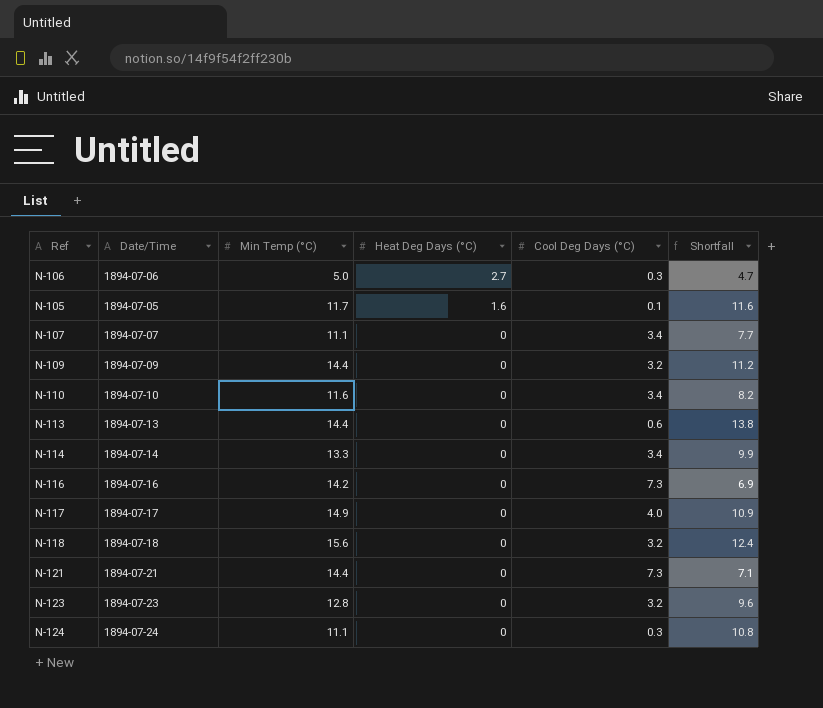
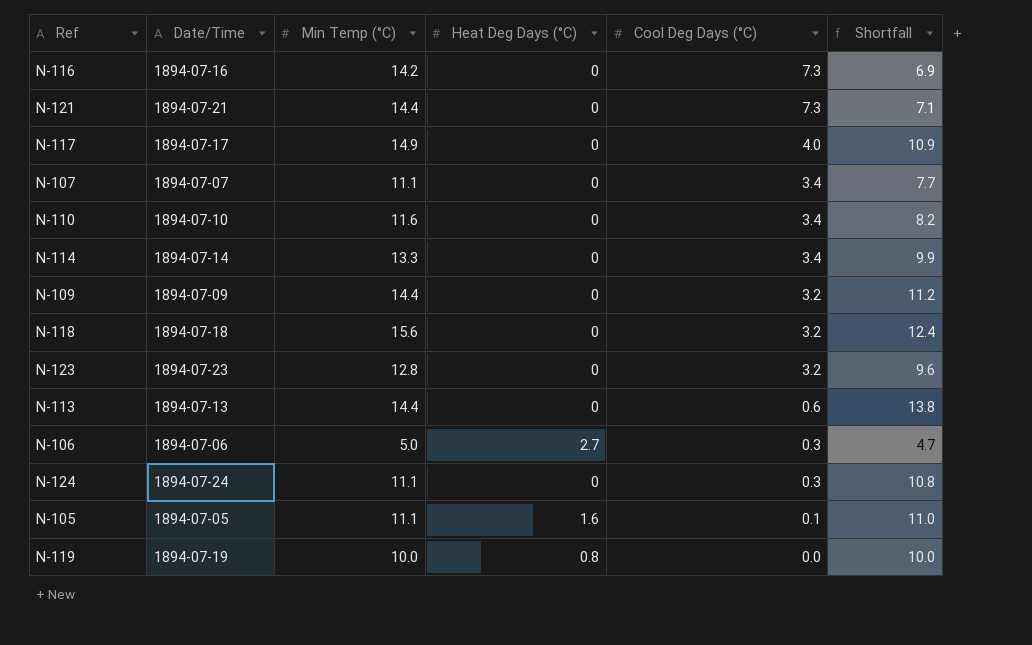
row order: Heat Deg Days (°C) descending -> Cool Deg Days (°C) descending
N-105 | Min Temp (°C): 11.7 -> 11.1
N-105 | Shortfall: 11.6 -> 11.0
row N-119: none -> 1894-07-19 | 10.0 | 0.8 | 0.0 | 10.0

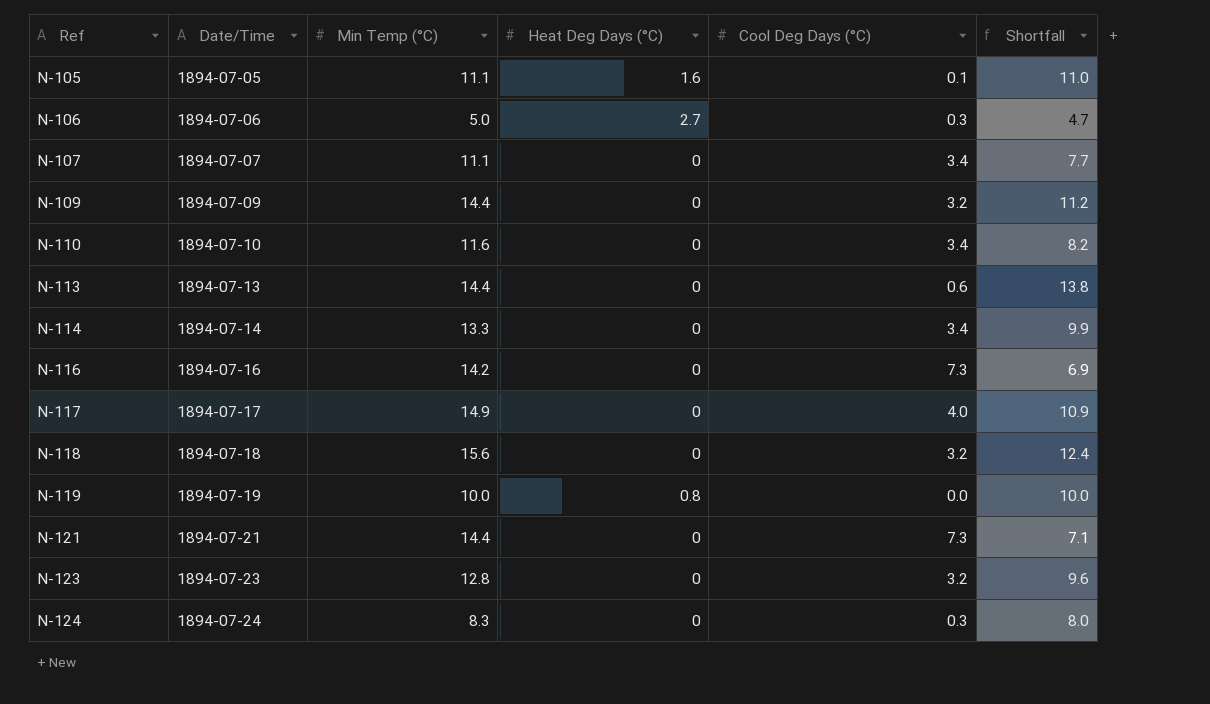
row order: Cool Deg Days (°C) descending -> Ref ascending
N-124 | Min Temp (°C): 11.1 -> 8.3
N-124 | Shortfall: 10.8 -> 8.0

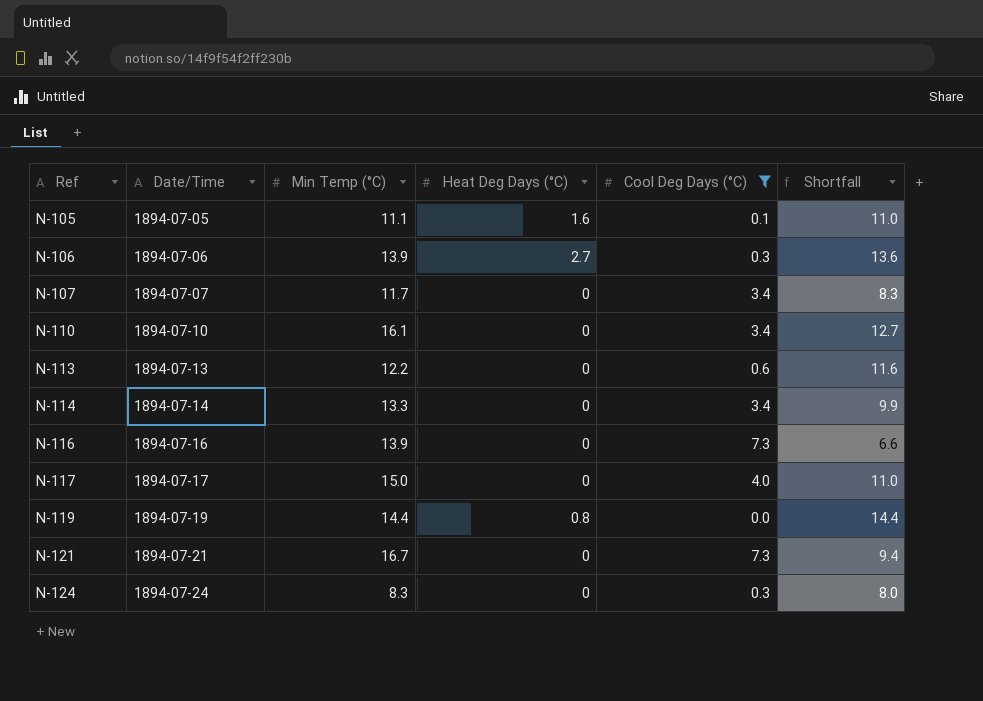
filter: none -> Cool Deg Days (°C) != 3.2
N-106 | Min Temp (°C): 5.0 -> 13.9
N-106 | Shortfall: 4.7 -> 13.6
N-107 | Min Temp (°C): 11.1 -> 11.7
N-107 | Shortfall: 7.7 -> 8.3
N-110 | Min Temp (°C): 11.6 -> 16.1
N-110 | Shortfall: 8.2 -> 12.7
N-113 | Min Temp (°C): 14.4 -> 12.2
N-113 | Shortfall: 13.8 -> 11.6
N-116 | Min Temp (°C): 14.2 -> 13.9
N-116 | Shortfall: 6.9 -> 6.6
N-117 | Min Temp (°C): 14.9 -> 15.0
N-117 | Shortfall: 10.9 -> 11.0
N-119 | Min Temp (°C): 10.0 -> 14.4
N-119 | Shortfall: 10.0 -> 14.4
N-121 | Min Temp (°C): 14.4 -> 16.7
N-121 | Shortfall: 7.1 -> 9.4

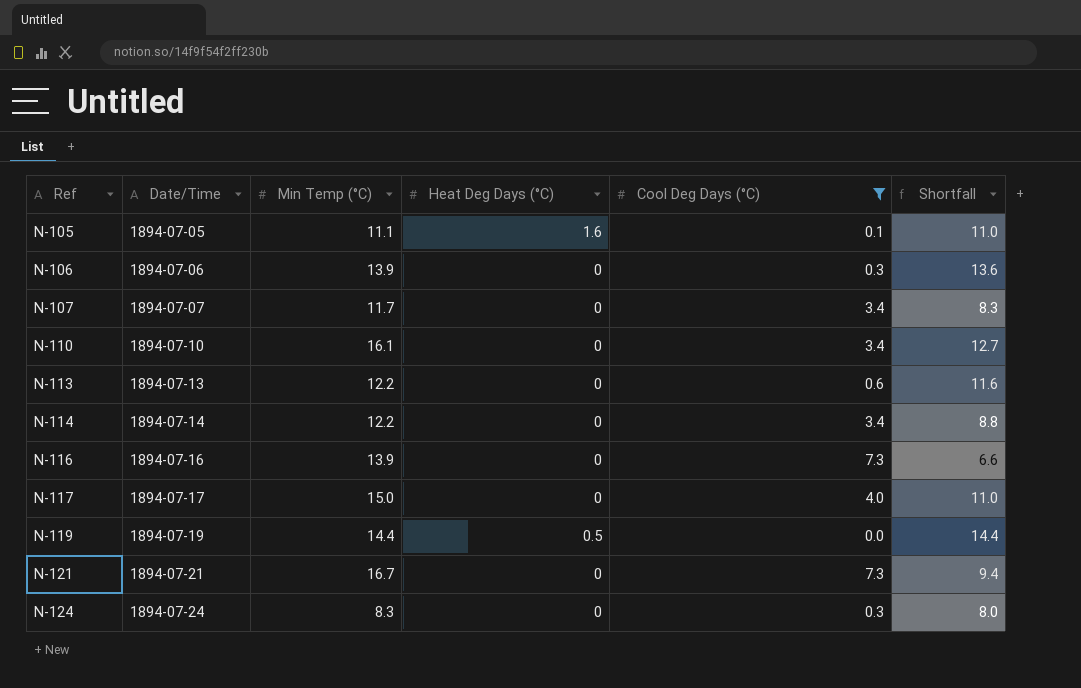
N-106 | Heat Deg Days (°C): 2.7 -> 0
N-114 | Min Temp (°C): 13.3 -> 12.2
N-114 | Shortfall: 9.9 -> 8.8
N-119 | Heat Deg Days (°C): 0.8 -> 0.5

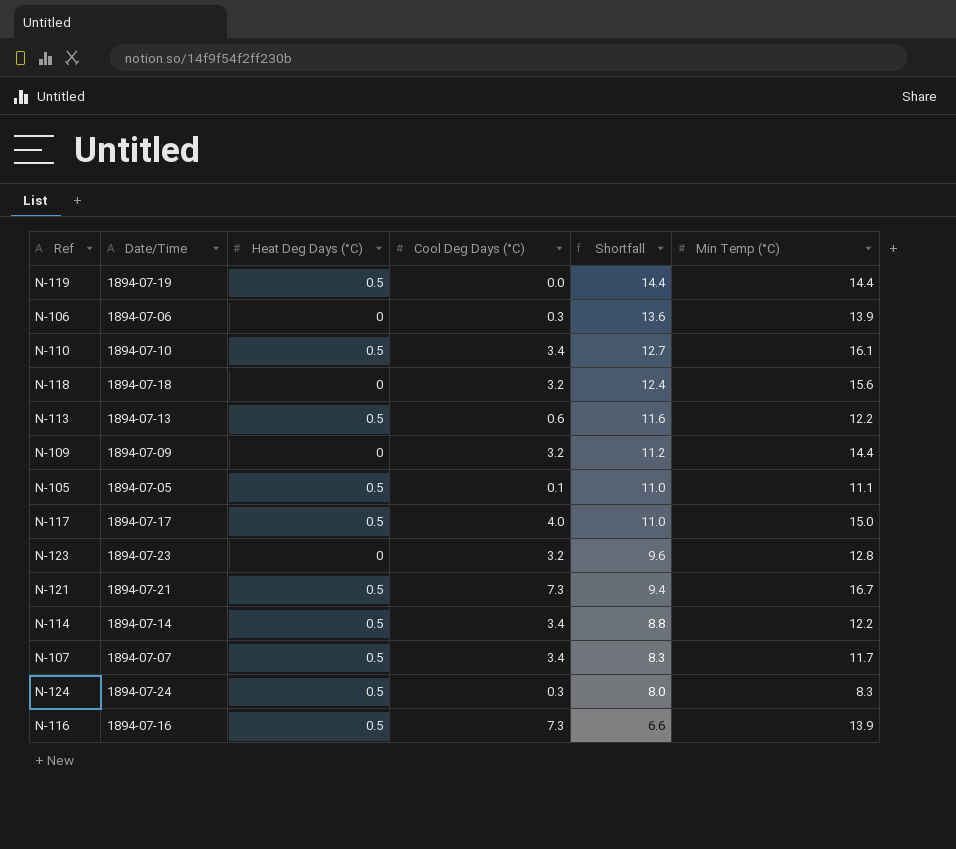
filter: Cool Deg Days (°C) != 3.2 -> none
row order: Ref ascending -> Shortfall descending
column Min Temp (°C) | position: 3 -> 6
N-110 | Heat Deg Days (°C): 0 -> 0.5
N-113 | Heat Deg Days (°C): 0 -> 0.5
N-105 | Heat Deg Days (°C): 1.6 -> 0.5
N-117 | Heat Deg Days (°C): 0 -> 0.5
N-121 | Heat Deg Days (°C): 0 -> 0.5
N-114 | Heat Deg Days (°C): 0 -> 0.5
N-107 | Heat Deg Days (°C): 0 -> 0.5
N-124 | Heat Deg Days (°C): 0 -> 0.5
N-116 | Heat Deg Days (°C): 0 -> 0.5

